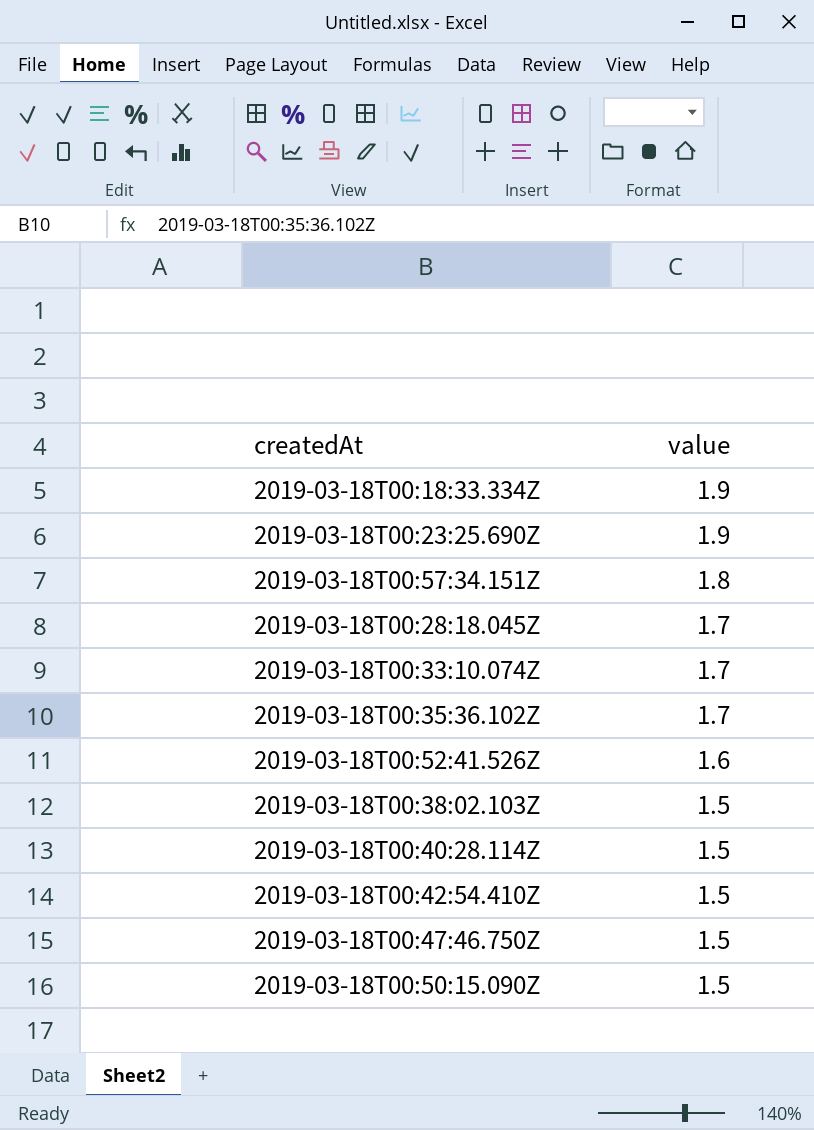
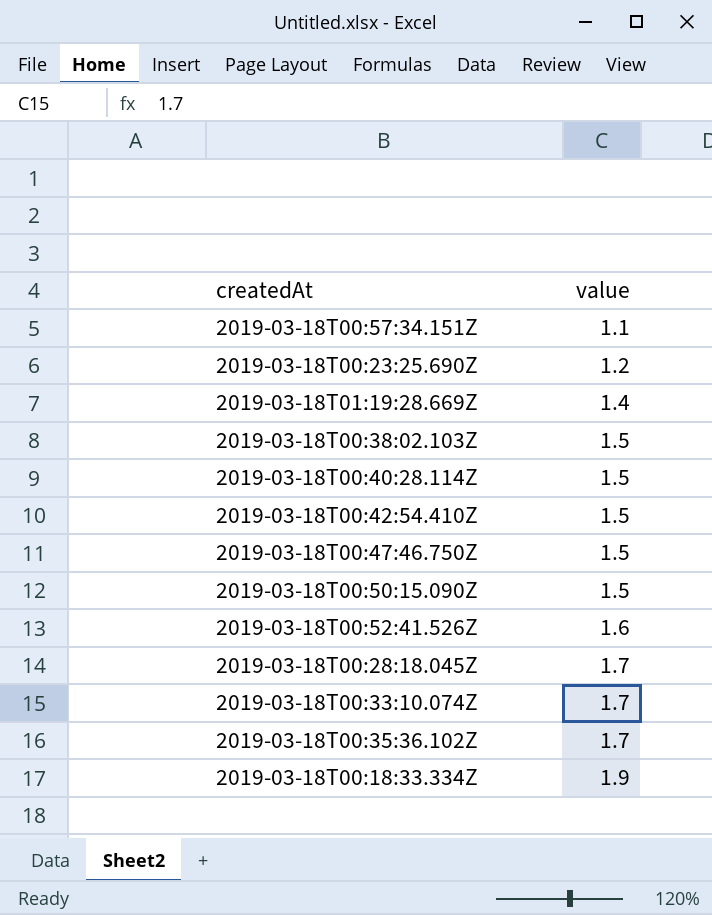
row order: value descending -> value ascending
2019-03-18T00:57:34.151Z | value: 1.8 -> 1.1
2019-03-18T00:23:25.690Z | value: 1.9 -> 1.2
row 2019-03-18T01:19:28.669Z: none -> 1.4

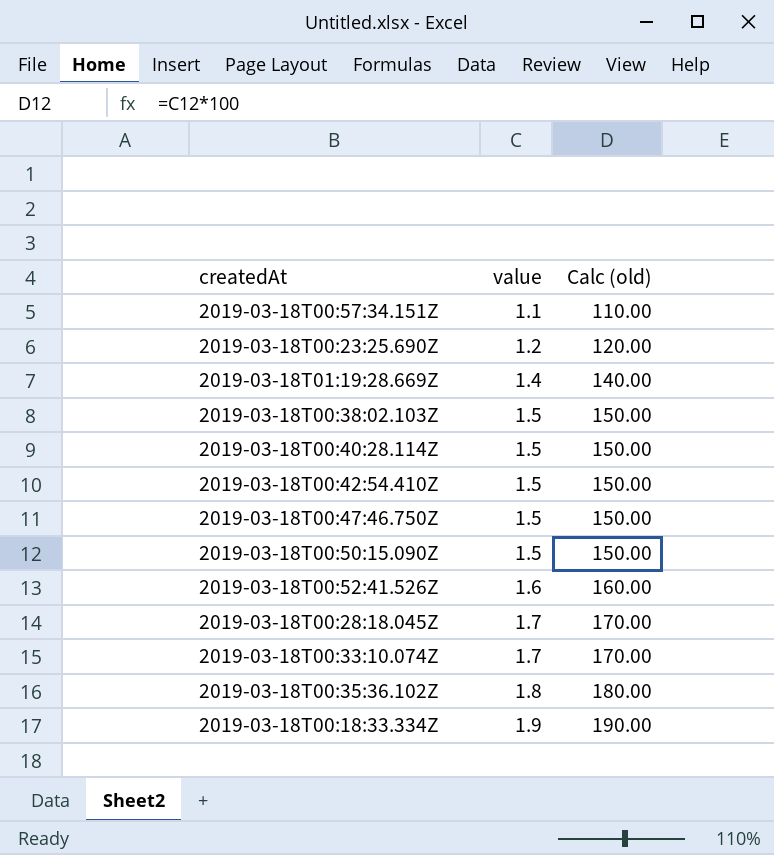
column Calc (old) | formula: none -> [value] * 100
2019-03-18T00:35:36.102Z | value: 1.7 -> 1.8

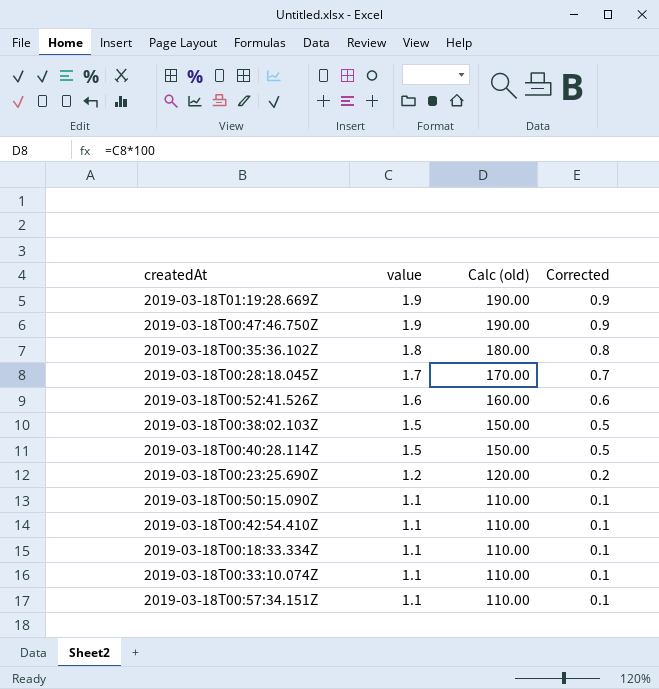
row order: value ascending -> value descending
column Corrected | formula: none -> [value] - 1
2019-03-18T01:19:28.669Z | value: 1.4 -> 1.9
2019-03-18T01:19:28.669Z | Calc (old): 140.00 -> 190.00
2019-03-18T00:47:46.750Z | value: 1.5 -> 1.9
2019-03-18T00:47:46.750Z | Calc (old): 150.00 -> 190.00
2019-03-18T00:50:15.090Z | value: 1.5 -> 1.1
2019-03-18T00:50:15.090Z | Calc (old): 150.00 -> 110.00
2019-03-18T00:42:54.410Z | value: 1.5 -> 1.1
2019-03-18T00:42:54.410Z | Calc (old): 150.00 -> 110.00
2019-03-18T00:18:33.334Z | value: 1.9 -> 1.1
2019-03-18T00:18:33.334Z | Calc (old): 190.00 -> 110.00
2019-03-18T00:33:10.074Z | value: 1.7 -> 1.1
2019-03-18T00:33:10.074Z | Calc (old): 170.00 -> 110.00

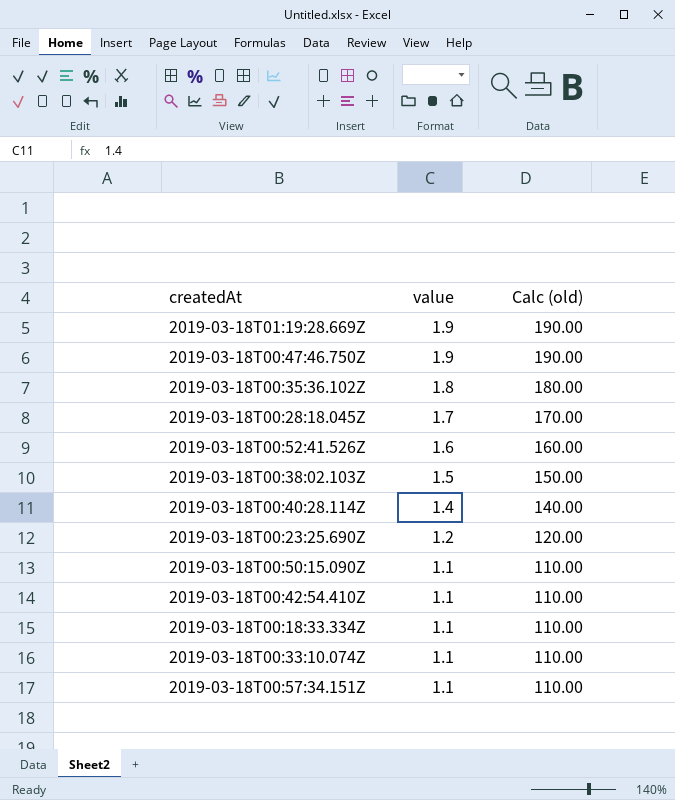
column Corrected | formula: [value] - 1 -> none
2019-03-18T00:40:28.114Z | value: 1.5 -> 1.4
2019-03-18T00:40:28.114Z | Calc (old): 150.00 -> 140.00

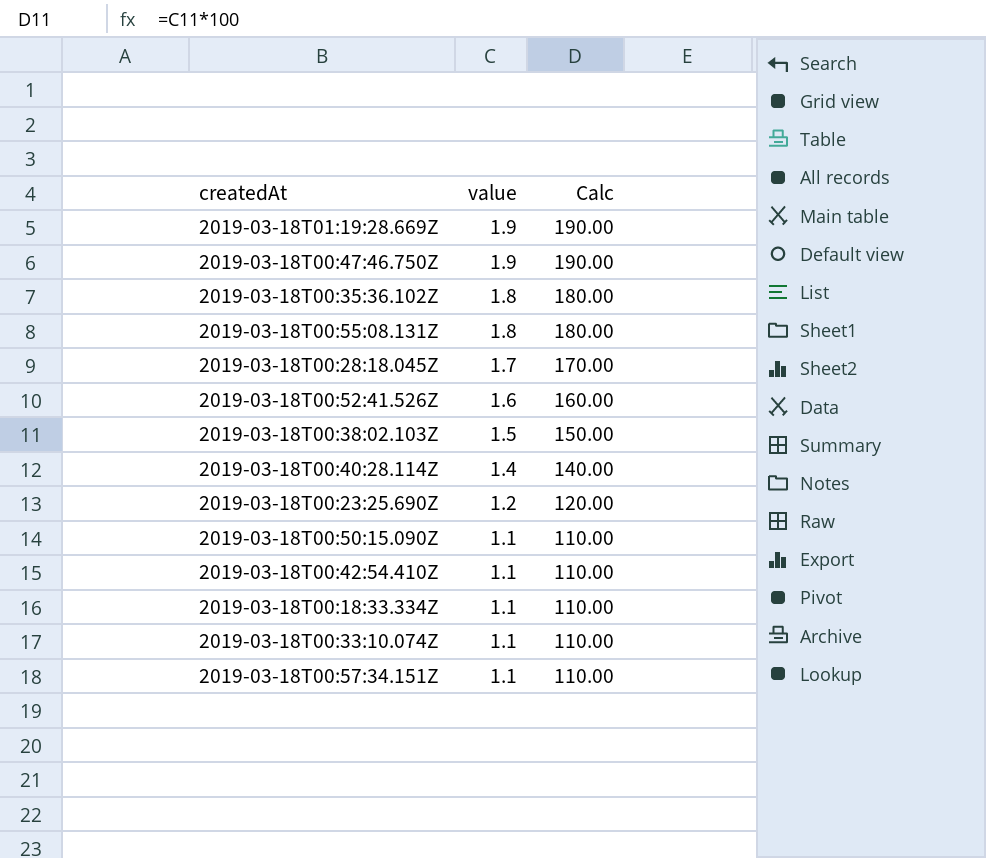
column name: Calc (old) -> Calc
row 2019-03-18T00:55:08.131Z: none -> 1.8 | 180.00

